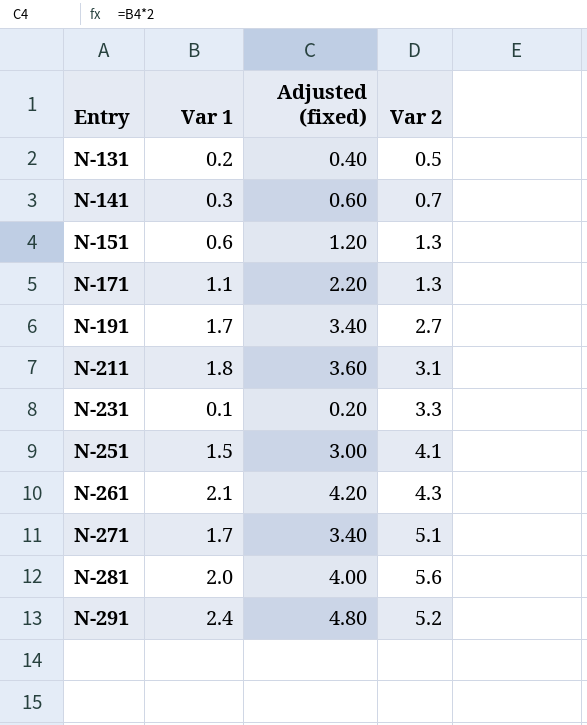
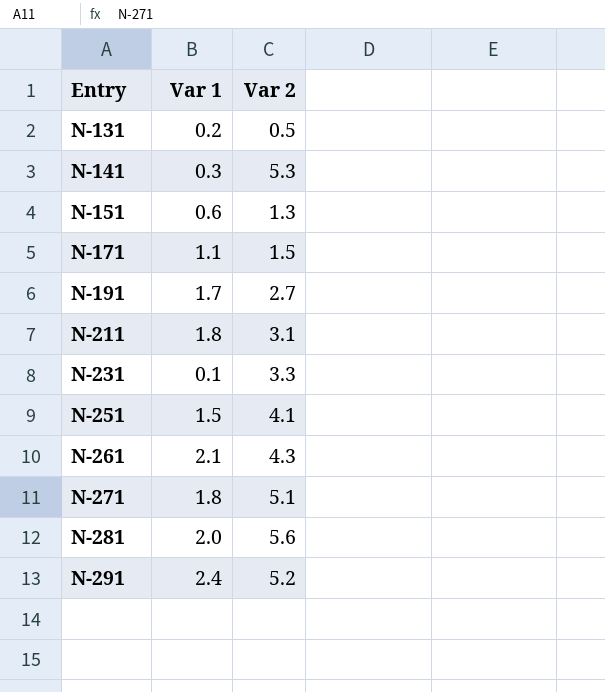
column Adjusted (fixed) | formula: [Var 1] * 2 -> none
N-141 | Var 2: 0.7 -> 5.3
N-171 | Var 2: 1.3 -> 1.5
N-271 | Var 1: 1.7 -> 1.8

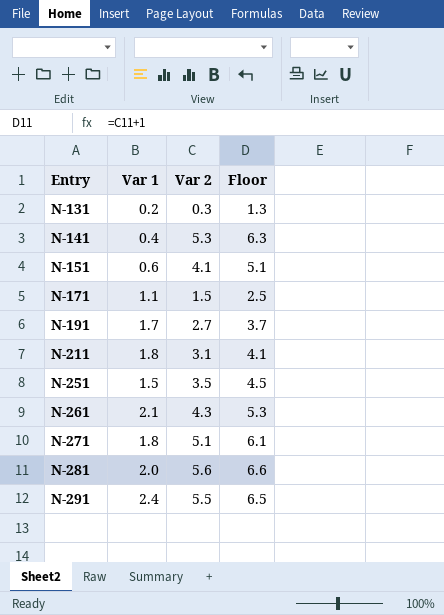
column Floor | formula: none -> [Var 2] + 1
row N-231: 0.1 | 3.3 -> none
N-131 | Var 2: 0.5 -> 0.3
N-141 | Var 1: 0.3 -> 0.4
N-151 | Var 2: 1.3 -> 4.1
N-251 | Var 2: 4.1 -> 3.5
N-291 | Var 2: 5.2 -> 5.5

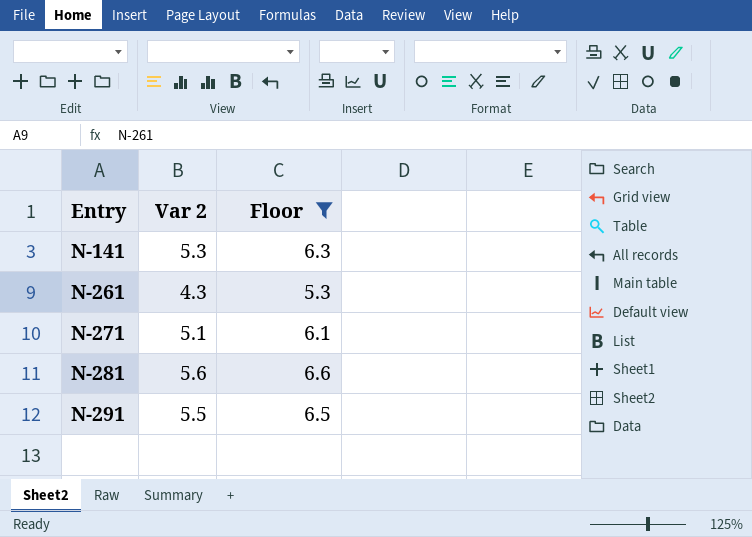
filter: none -> Floor >= 5.3
column Var 1 | position: 2 -> none

